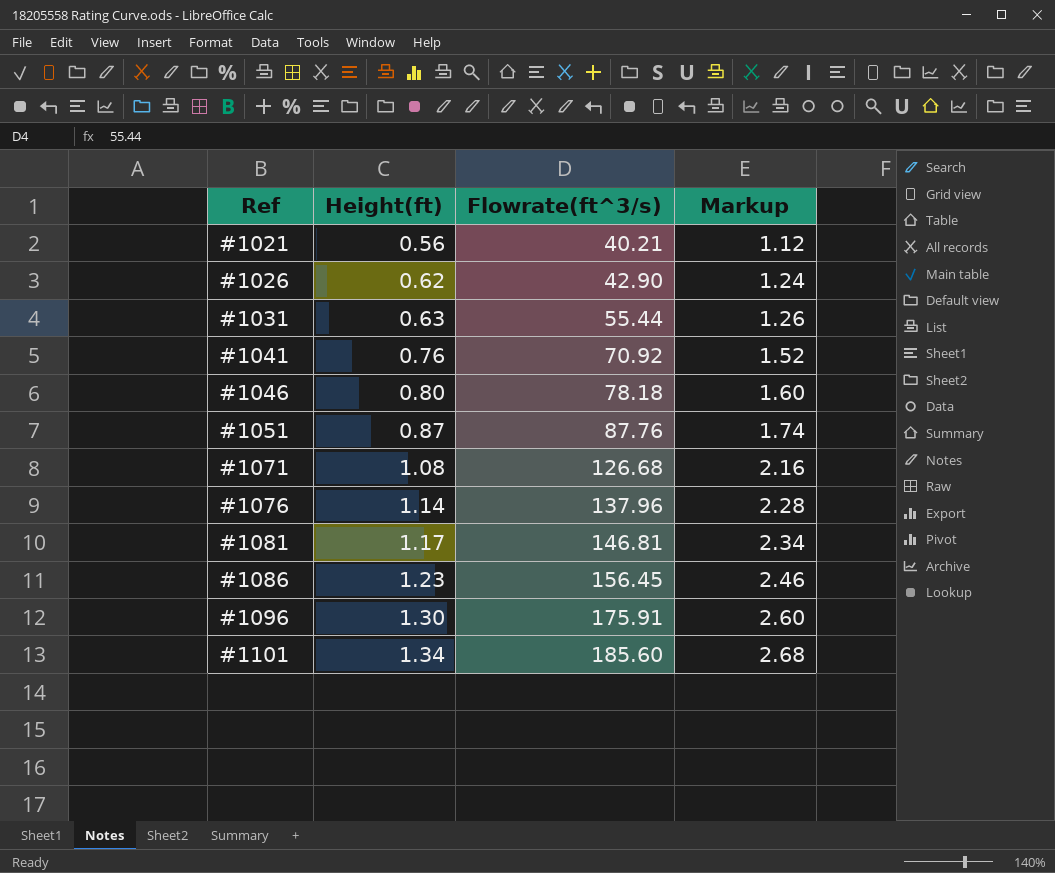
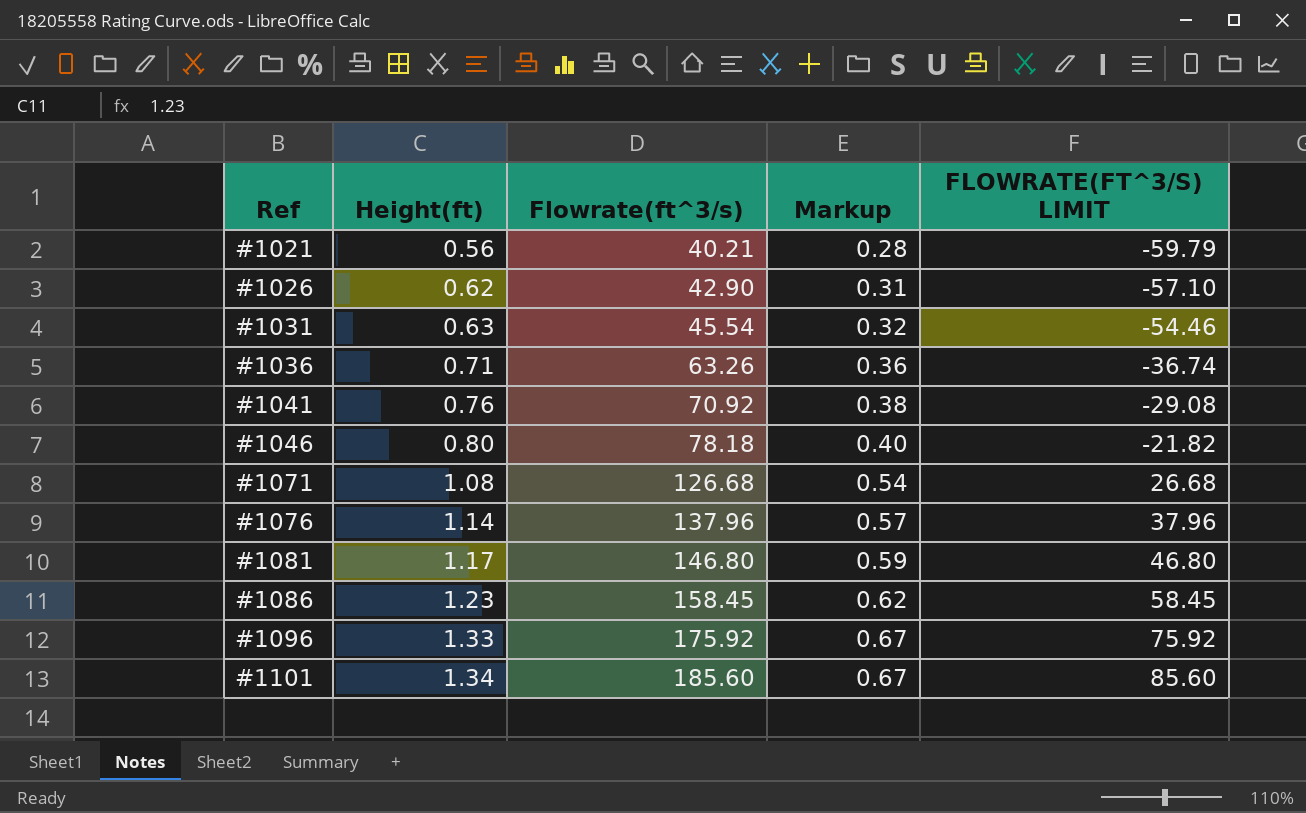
column Markup | formula: [Height(ft)] * 2 -> [Height(ft)] * 0.5
column FLOWRATE(FT^3/S) LIMIT | formula: none -> [Flowrate(ft^3/s)] - 100
row #1051: 0.87 | 87.76 | 1.74 -> none
#1031 | Flowrate(ft^3/s): 55.44 -> 45.54
row #1036: none -> 0.71 | 63.26 | 0.36 | -36.74
#1081 | Flowrate(ft^3/s): 146.81 -> 146.80
#1086 | Flowrate(ft^3/s): 156.45 -> 158.45
#1096 | Height(ft): 1.30 -> 1.33
#1096 | Flowrate(ft^3/s): 175.91 -> 175.92

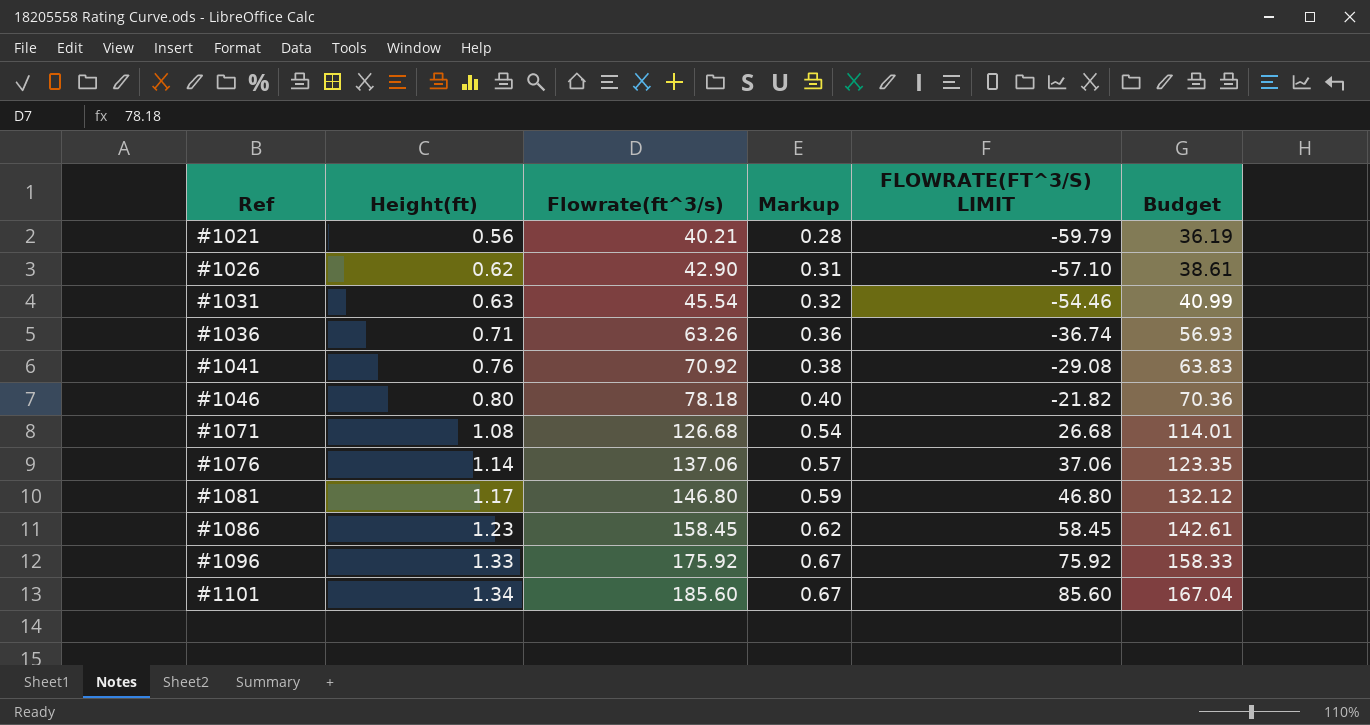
column Budget | formula: none -> [Flowrate(ft^3/s)] * 0.9
#1076 | Flowrate(ft^3/s): 137.96 -> 137.06
#1076 | FLOWRATE(FT^3/S) LIMIT: 37.96 -> 37.06

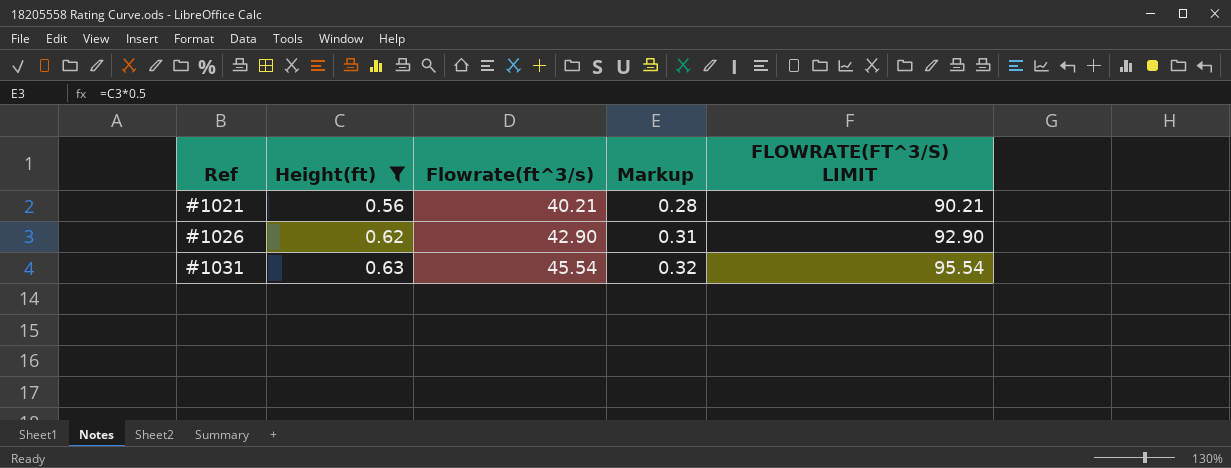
filter: none -> Height(ft) <= 0.63
column Budget | formula: [Flowrate(ft^3/s)] * 0.9 -> none
column FLOWRATE(FT^3/S) LIMIT | formula: [Flowrate(ft^3/s)] - 100 -> [Flowrate(ft^3/s)] + 50

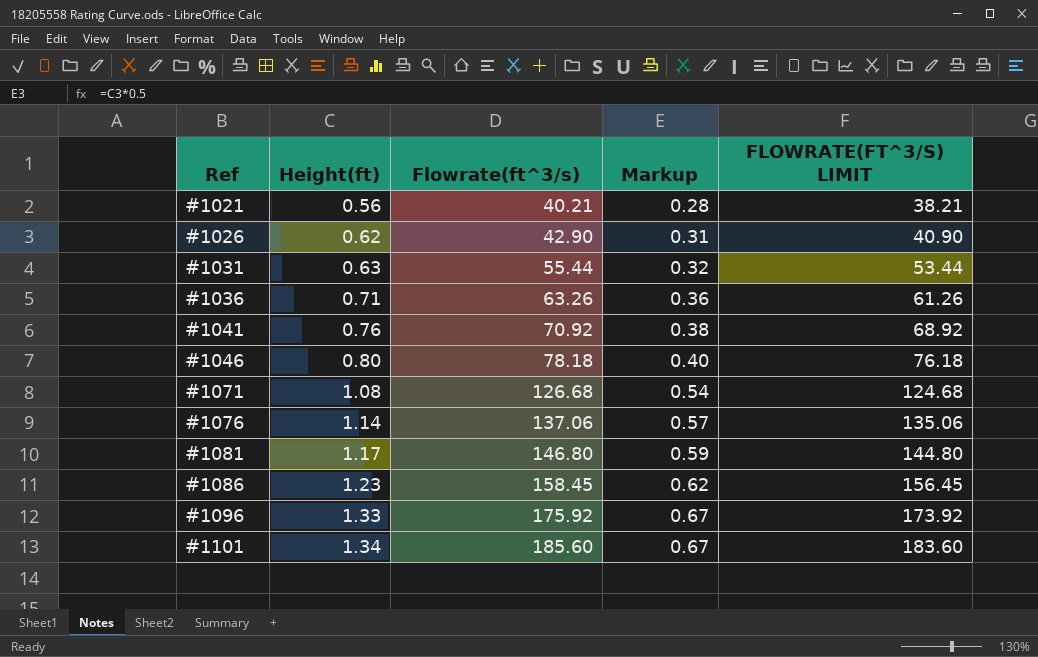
filter: Height(ft) <= 0.63 -> none
column FLOWRATE(FT^3/S) LIMIT | formula: [Flowrate(ft^3/s)] + 50 -> [Flowrate(ft^3/s)] - 2
#1031 | Flowrate(ft^3/s): 45.54 -> 55.44

